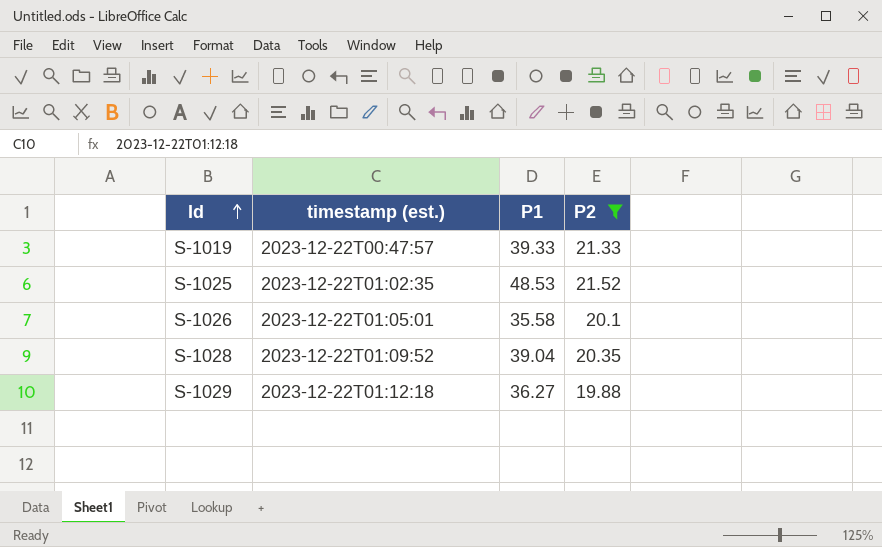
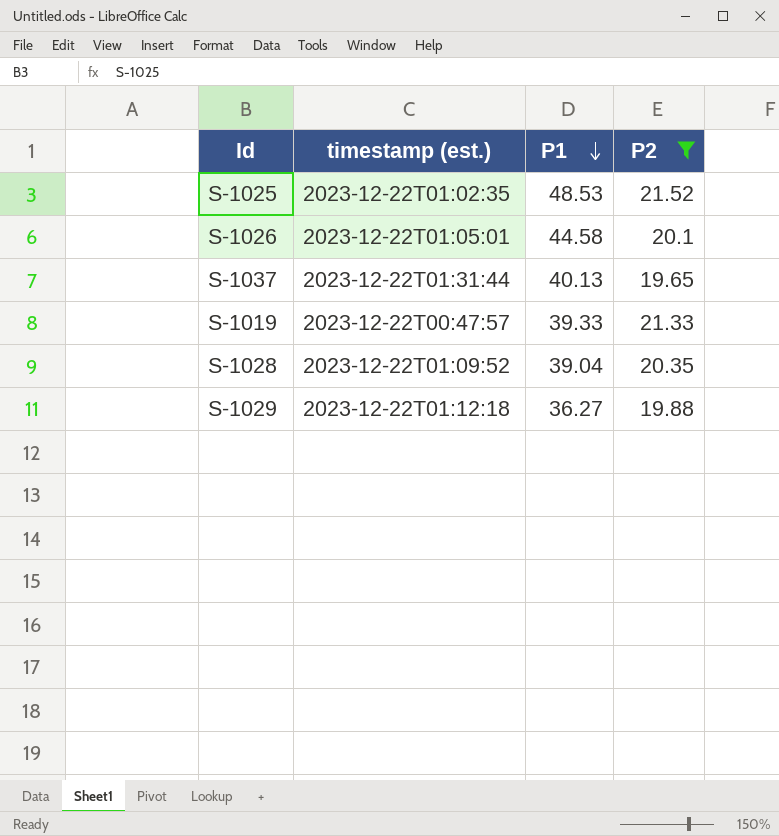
row order: Id ascending -> P1 descending
S-1026 | P1: 35.58 -> 44.58
row S-1037: none -> 2023-12-22T01:31:44 | 40.13 | 19.65

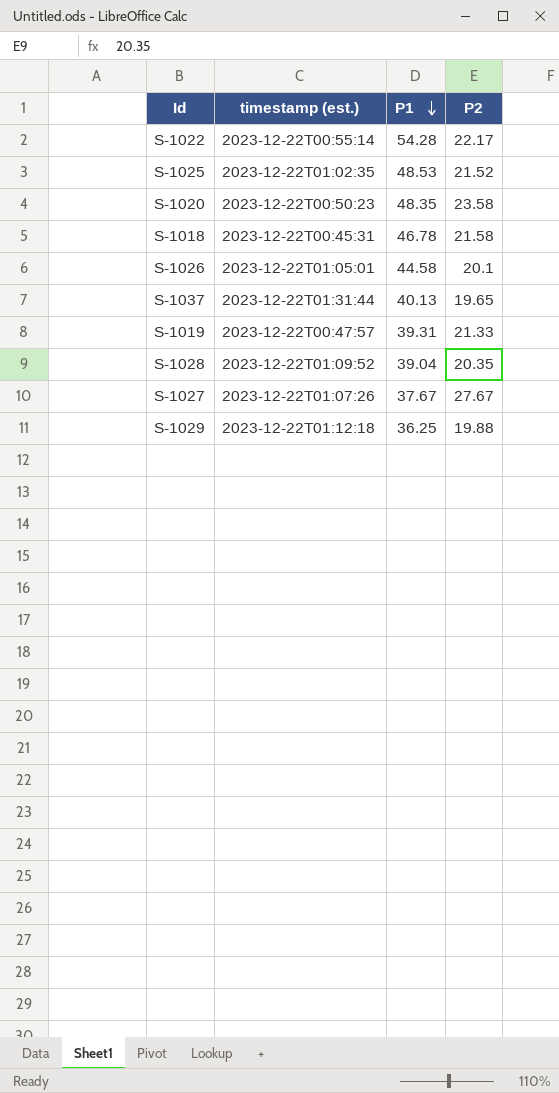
filter: P2 <= 21.52 -> none
S-1019 | P1: 39.33 -> 39.31
S-1029 | P1: 36.27 -> 36.25

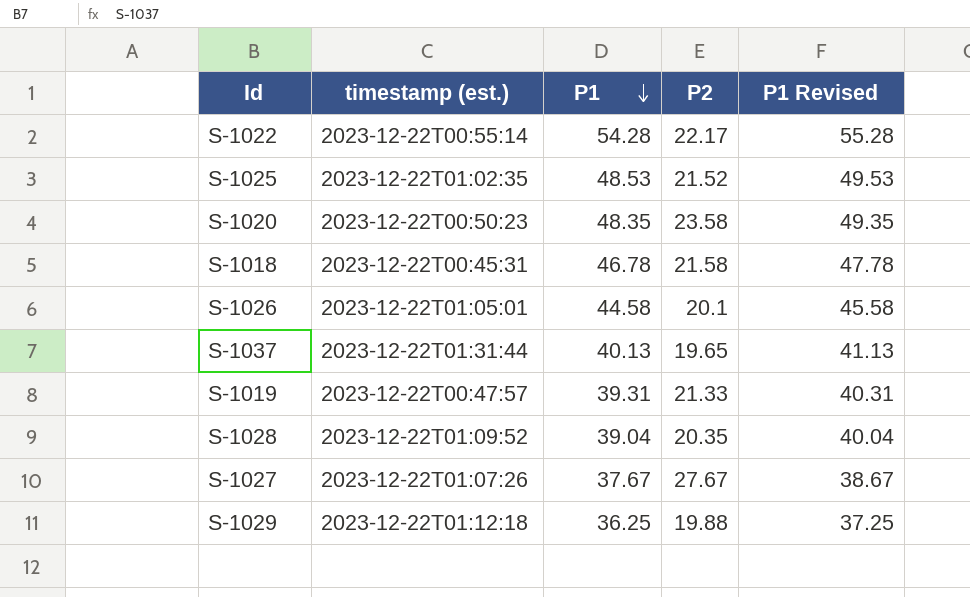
column P1 Revised | formula: none -> [P1] + 1

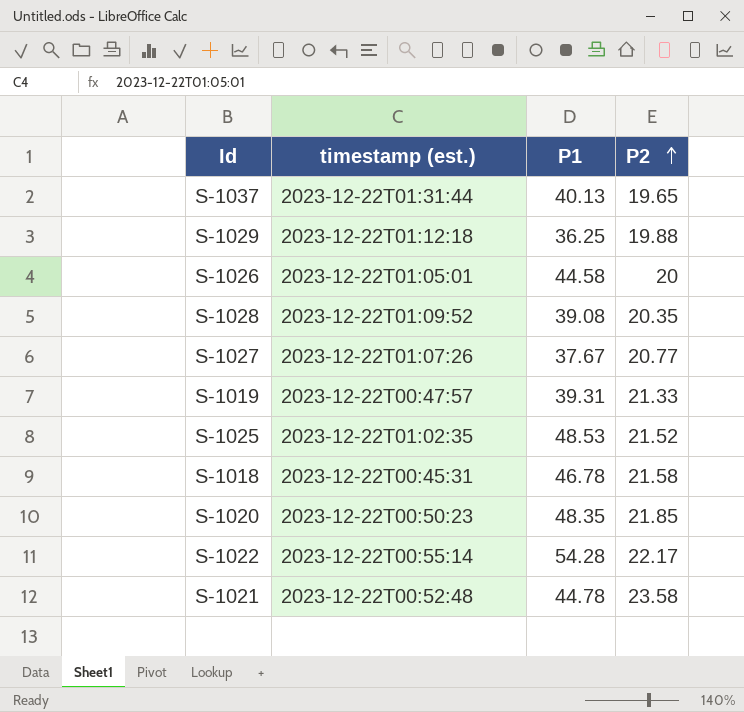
row order: P1 descending -> P2 ascending
column P1 Revised | formula: [P1] + 1 -> none
S-1026 | P2: 20.1 -> 20
S-1028 | P1: 39.04 -> 39.08
S-1027 | P2: 27.67 -> 20.77
S-1020 | P2: 23.58 -> 21.85
row S-1021: none -> 2023-12-22T00:52:48 | 44.78 | 23.58

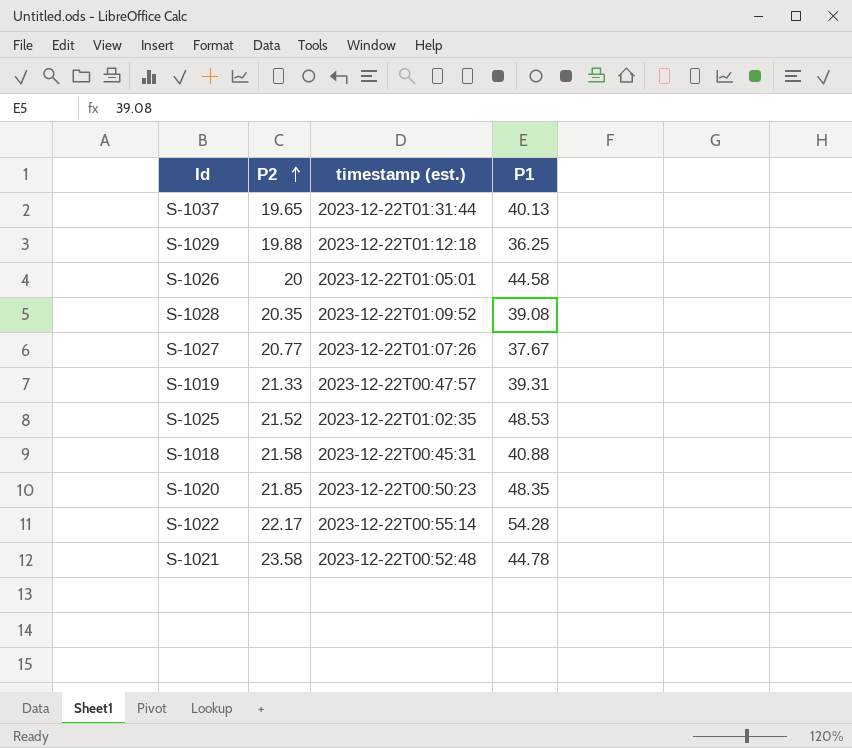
column P2 | position: 4 -> 2
S-1018 | P1: 46.78 -> 40.88

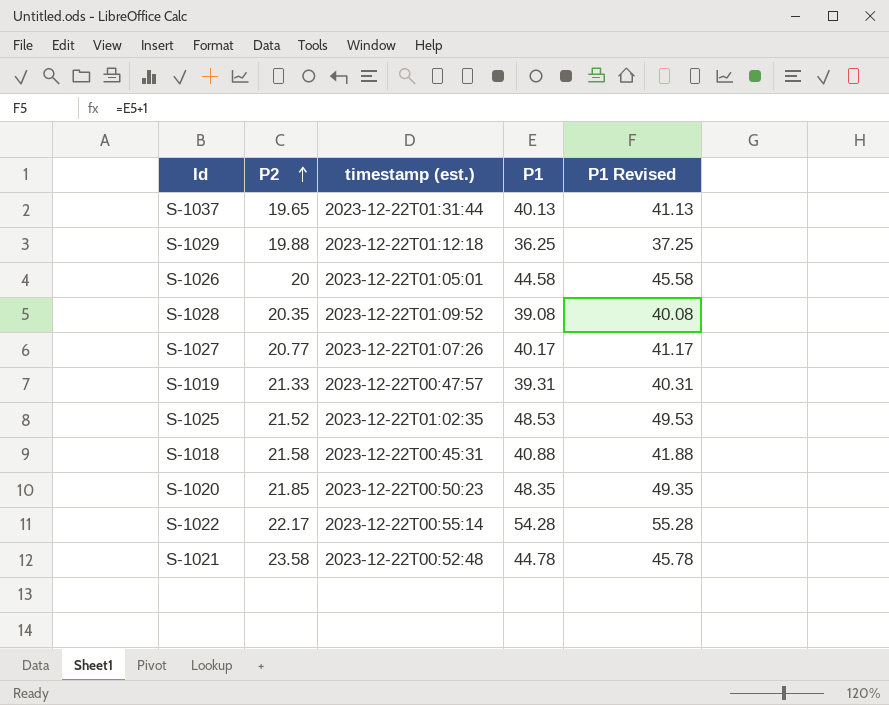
column P1 Revised | formula: none -> [P1] + 1
S-1027 | P1: 37.67 -> 40.17

